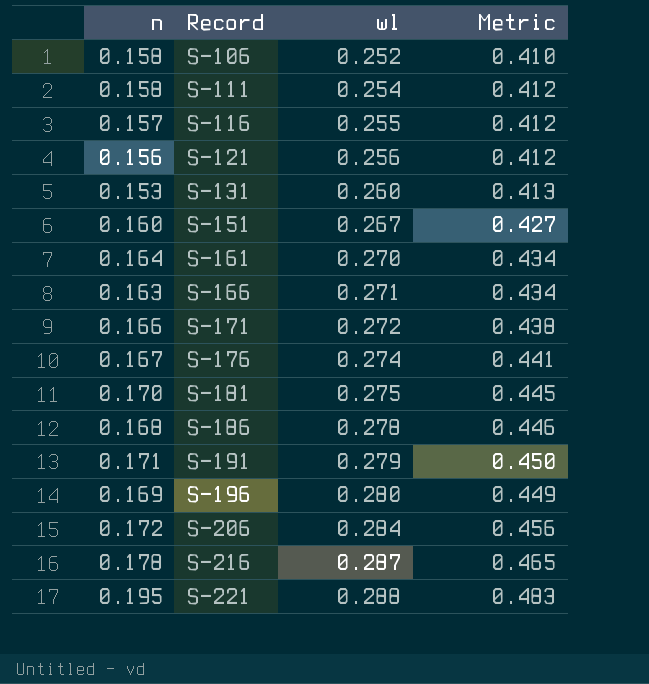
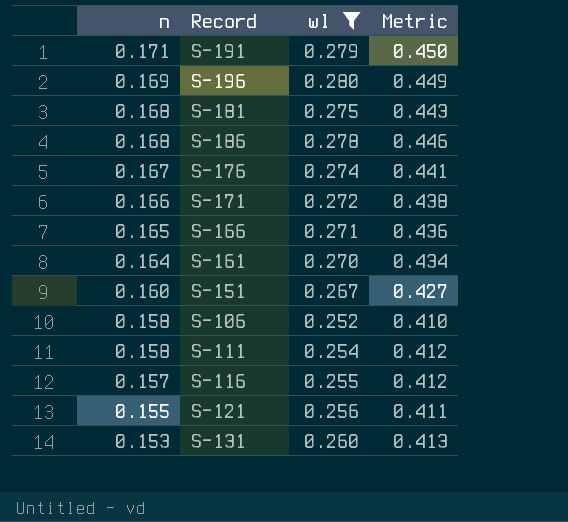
filter: none -> wl <= 0.280
row order: Record ascending -> n descending
S-181 | n: 0.170 -> 0.168
S-181 | Metric: 0.445 -> 0.443
S-166 | n: 0.163 -> 0.165
S-166 | Metric: 0.434 -> 0.436
S-121 | n: 0.156 -> 0.155
S-121 | Metric: 0.412 -> 0.411

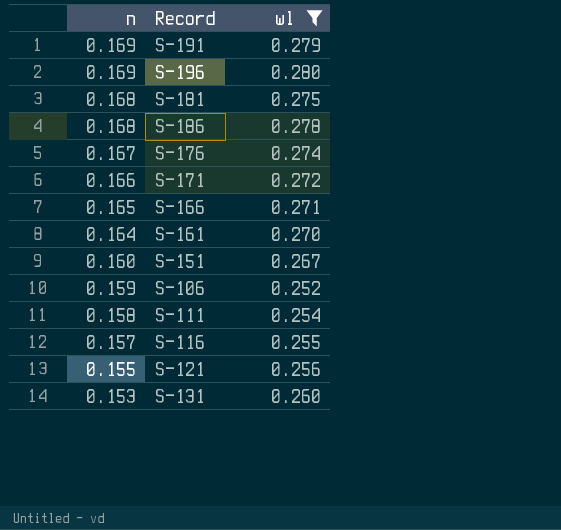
column Metric | formula: [n] + [wl] -> none
S-191 | n: 0.171 -> 0.169
S-106 | n: 0.158 -> 0.159

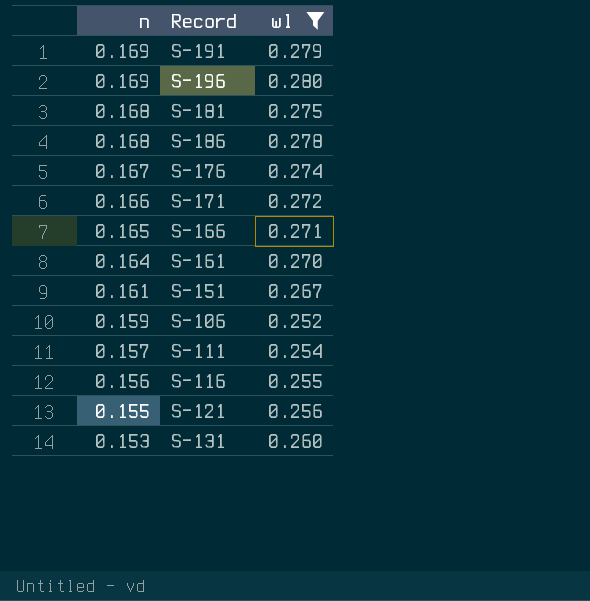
S-151 | n: 0.160 -> 0.161
S-111 | n: 0.158 -> 0.157
S-116 | n: 0.157 -> 0.156

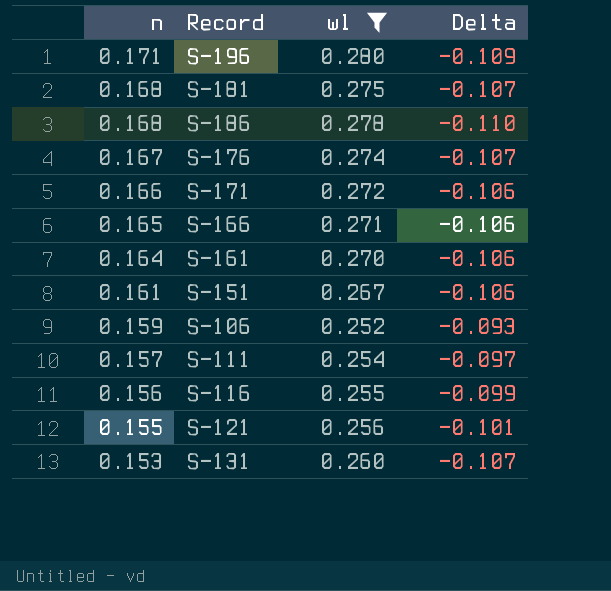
column Delta | formula: none -> [n] - [wl]
row S-191: 0.169 | 0.279 -> none
S-196 | n: 0.169 -> 0.171

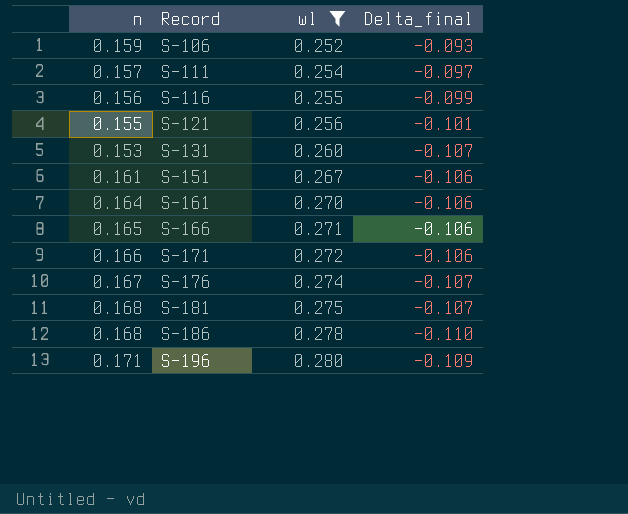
row order: n descending -> Record ascending
column name: Delta -> Delta_final

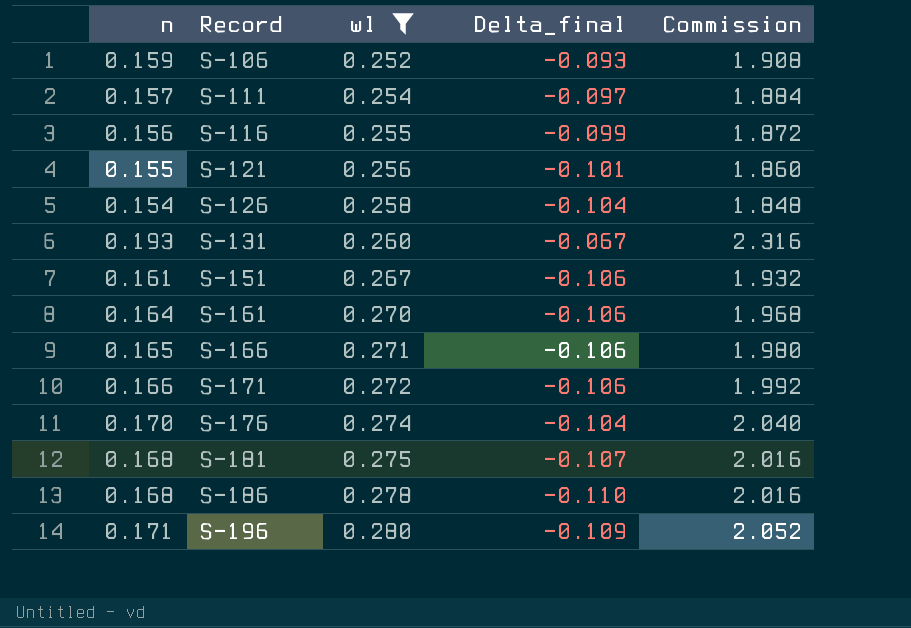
column Commission | formula: none -> [n] * 12
row S-126: none -> 0.154 | 0.258 | -0.104 | 1.848
S-131 | n: 0.153 -> 0.193
S-131 | Delta_final: -0.107 -> -0.067
S-176 | n: 0.167 -> 0.170
S-176 | Delta_final: -0.107 -> -0.104

